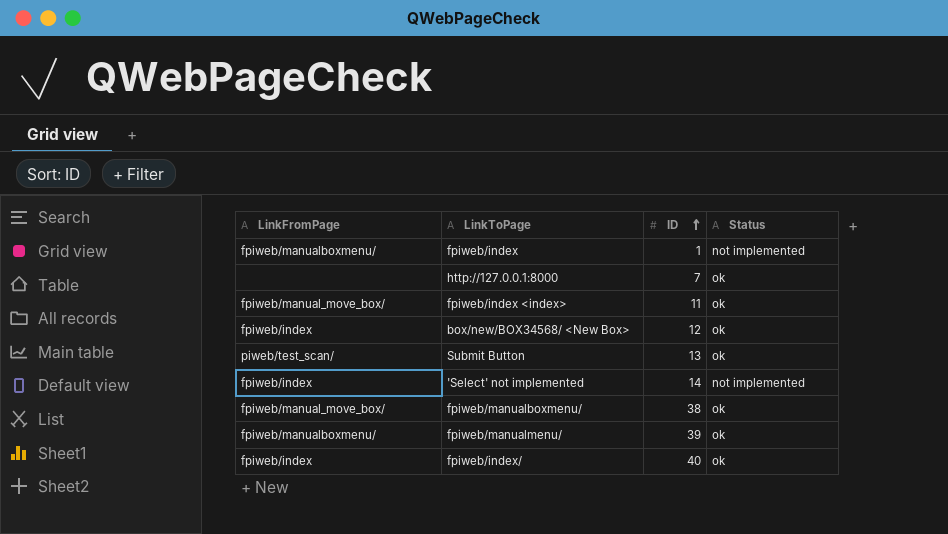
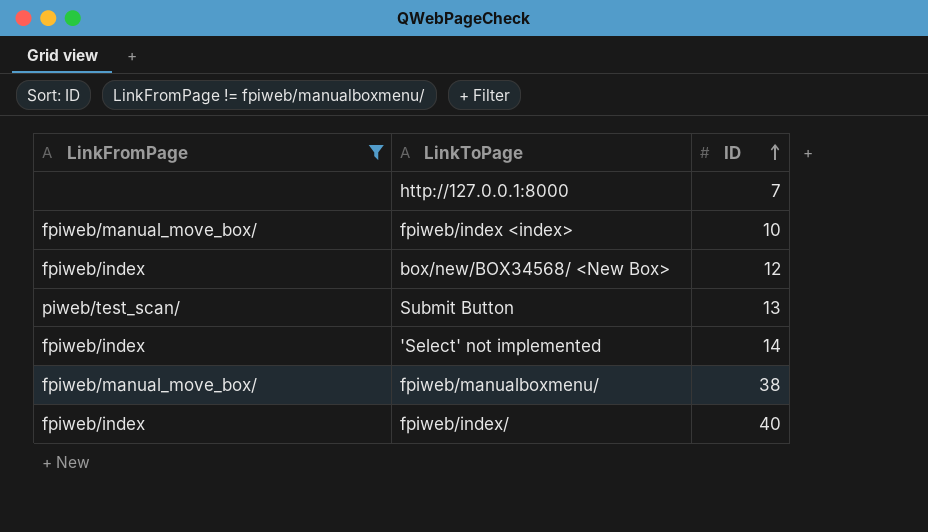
filter: none -> LinkFromPage != fpiweb/manualboxmenu/
column Status | position: 4 -> none
fpiweb/index <index> | ID: 11 -> 10

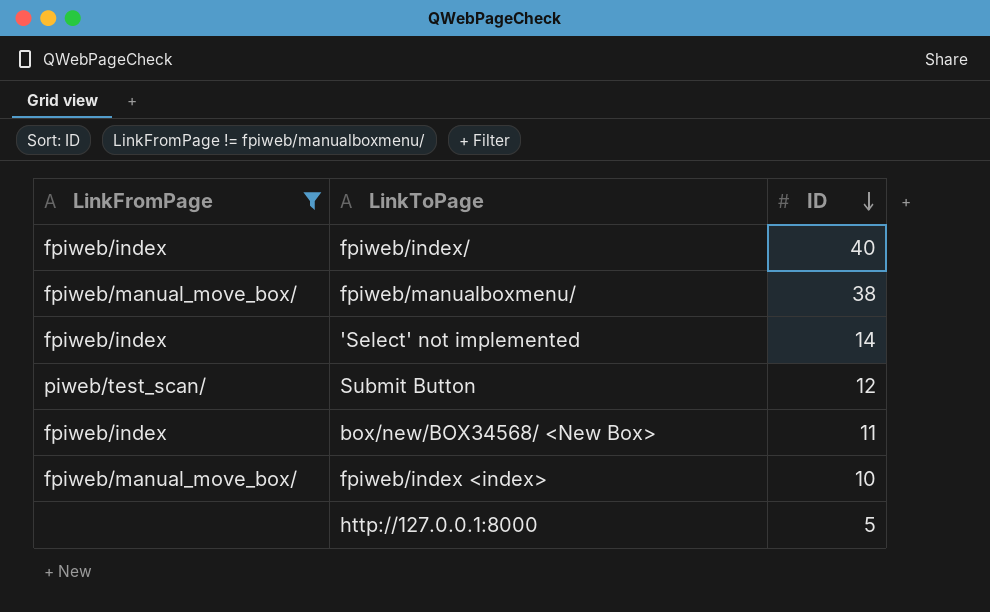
row order: ID ascending -> ID descending
Submit Button | ID: 13 -> 12
box/new/BOX34568/ <New Box> | ID: 12 -> 11
http://127.0.0.1:8000 | ID: 7 -> 5

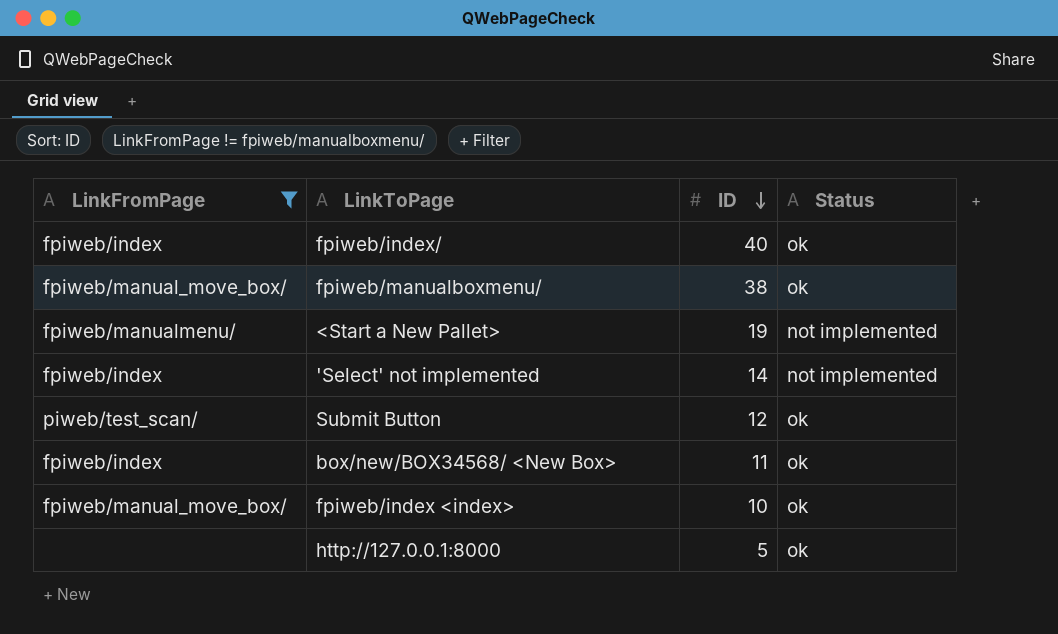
column Status | position: none -> 4
row <Start a New Pallet>: none -> fpiweb/manualmenu/ | 19 | not implemented

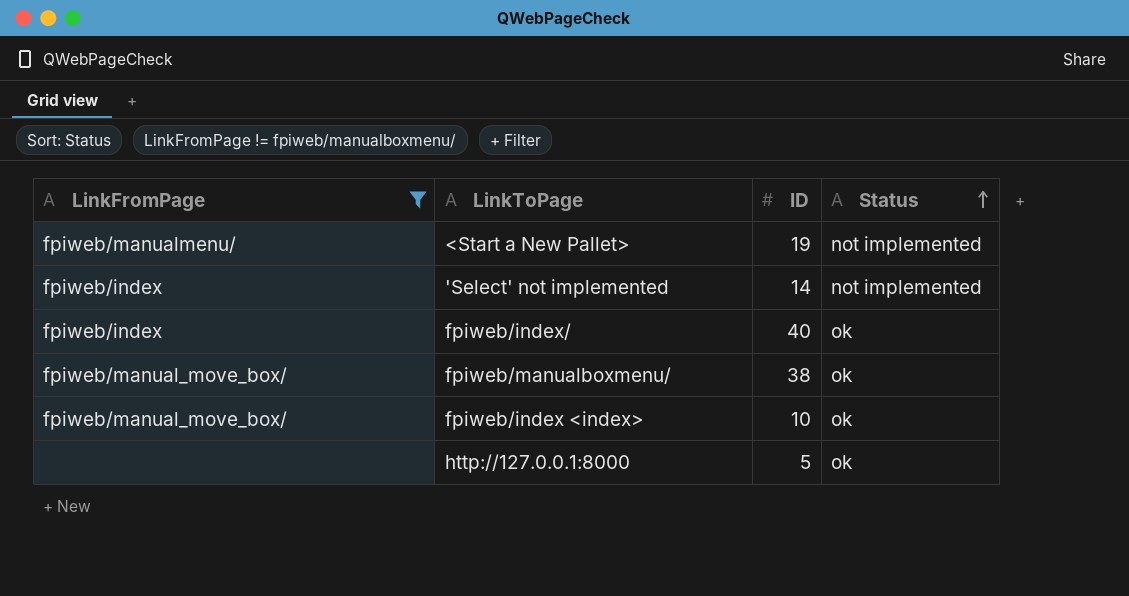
row order: ID descending -> Status ascending
row Submit Button: piweb/test_scan/ | 12 | ok -> none
row box/new/BOX34568/ <New Box>: fpiweb/index | 11 | ok -> none

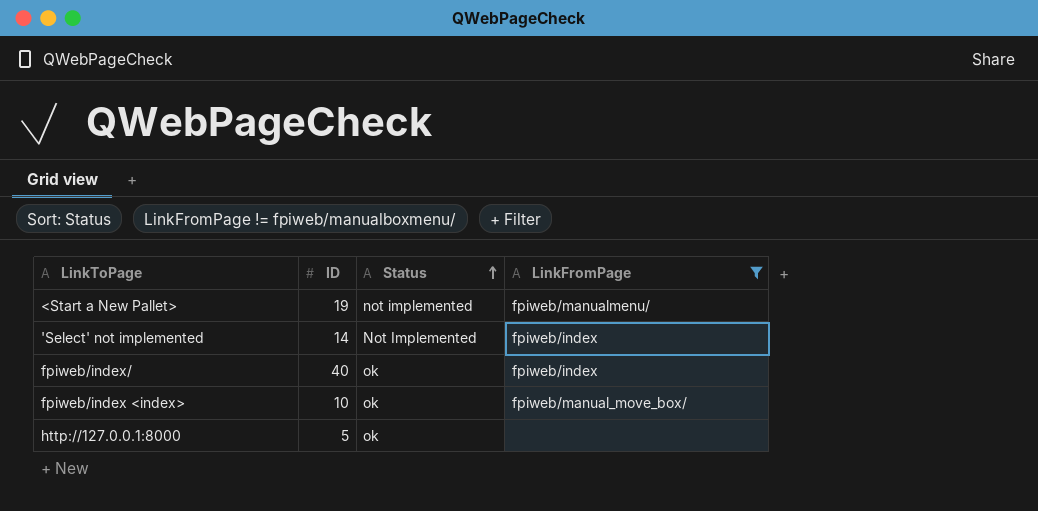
column LinkFromPage | position: 1 -> 4
row fpiweb/manualboxmenu/: fpiweb/manual_move_box/ | 38 | ok -> none
'Select' not implemented | Status: not implemented -> Not Implemented

